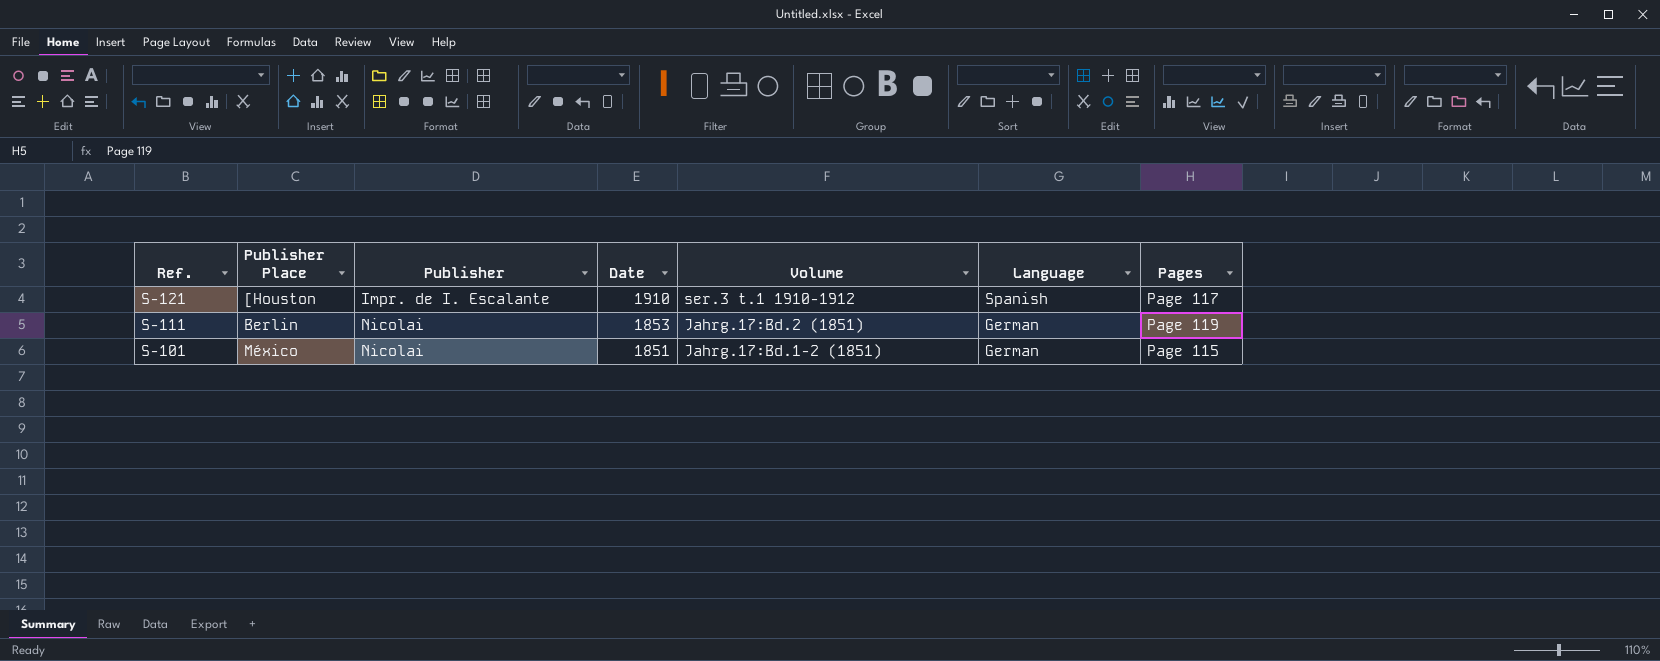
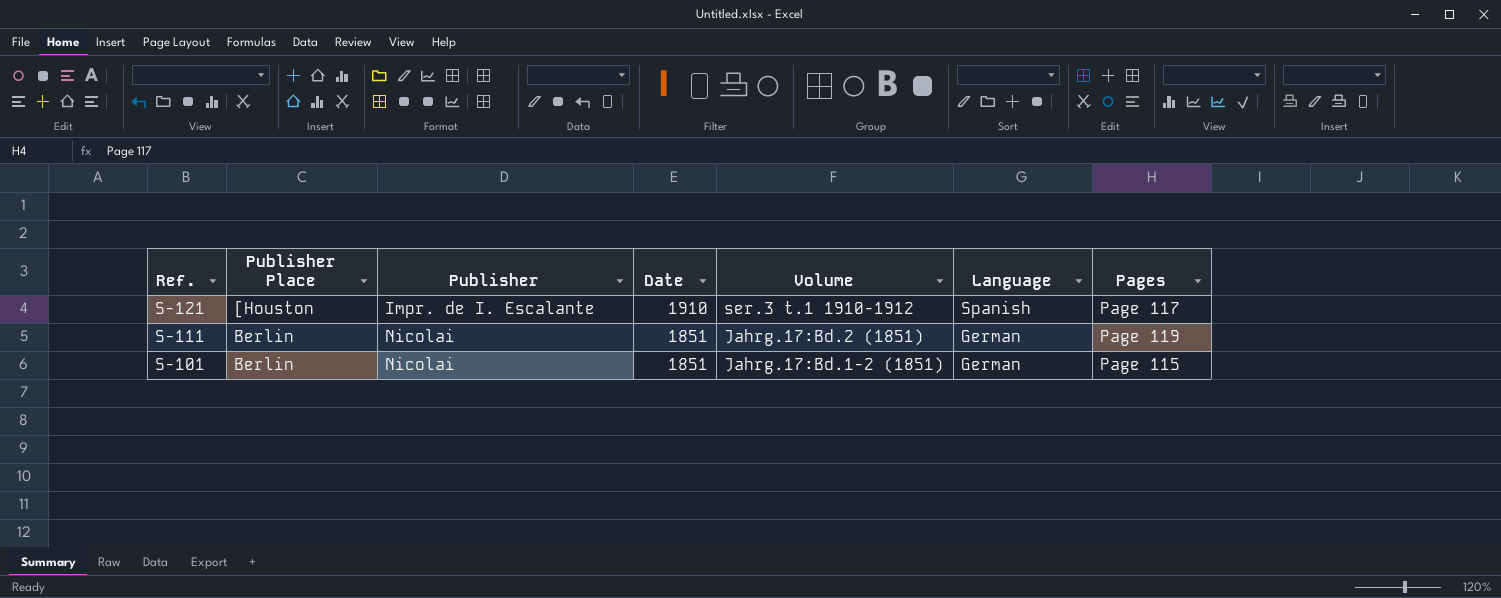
S-111 | Date: 1853 -> 1851
S-101 | Publisher Place: México -> Berlin

